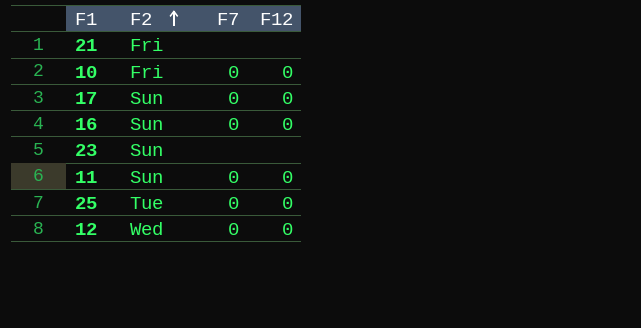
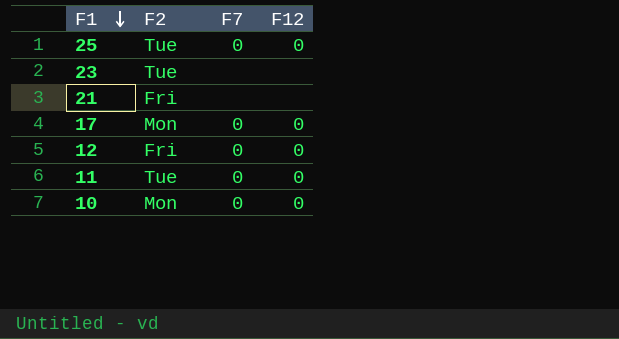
row order: F2 ascending -> F1 descending
row 16: Sun | 0 | 0 -> none
23 | F2: Sun -> Tue
17 | F2: Sun -> Mon
12 | F2: Wed -> Fri
11 | F2: Sun -> Tue
10 | F2: Fri -> Mon

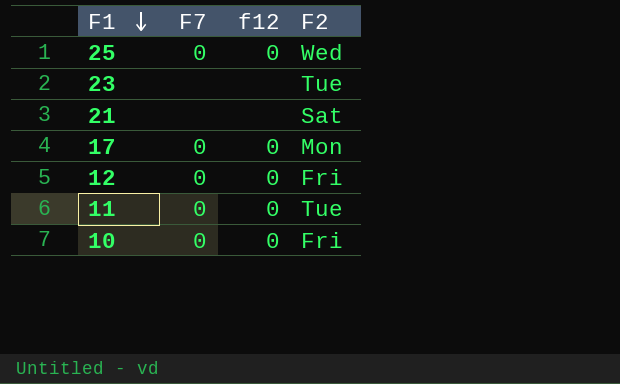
column name: F12 -> f12
column F2 | position: 2 -> 4
25 | F2: Tue -> Wed
21 | F2: Fri -> Sat
10 | F2: Mon -> Fri

